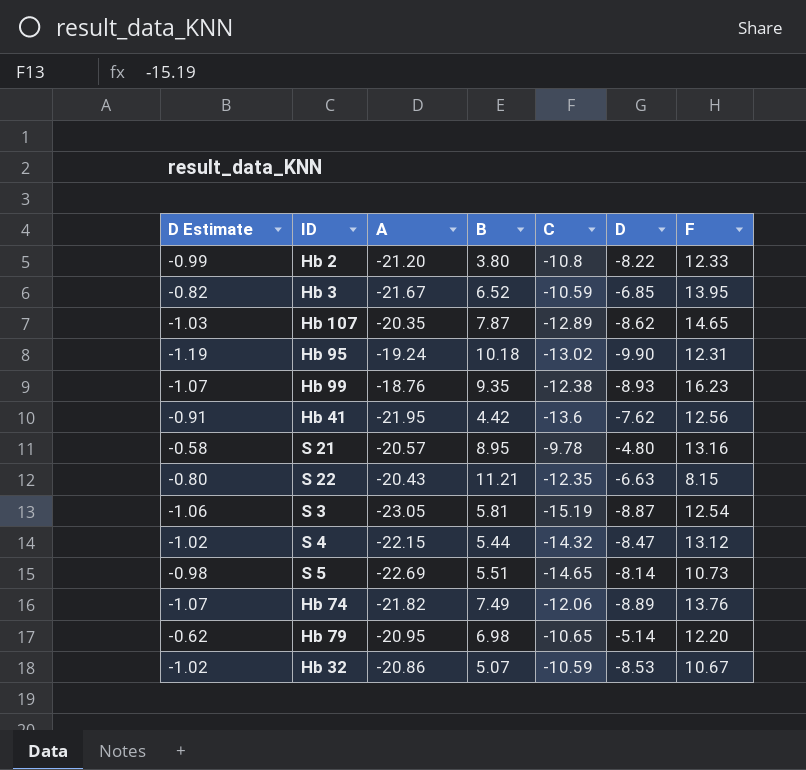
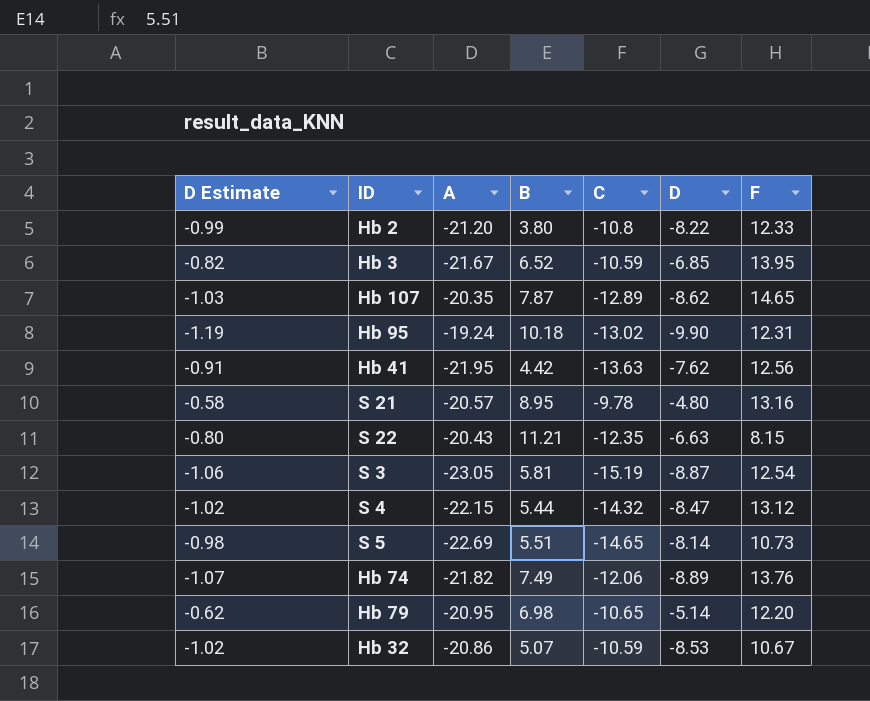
row Hb 99: -1.07 | -18.76 | 9.35 | -12.38 | -8.93 | 16.23 -> none
Hb 41 | C: -13.6 -> -13.63

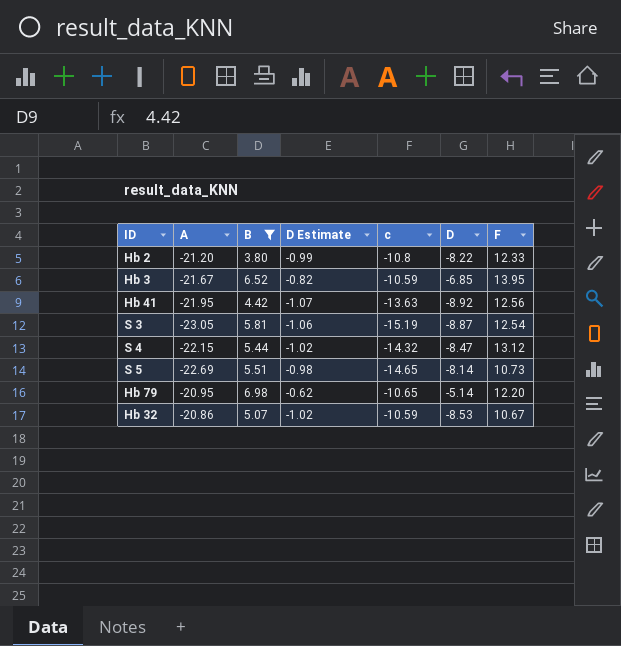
filter: none -> B <= 6.98
column D Estimate | position: 1 -> 4
column name: C -> c
Hb 41 | D Estimate: -0.91 -> -1.07
Hb 41 | D: -7.62 -> -8.92

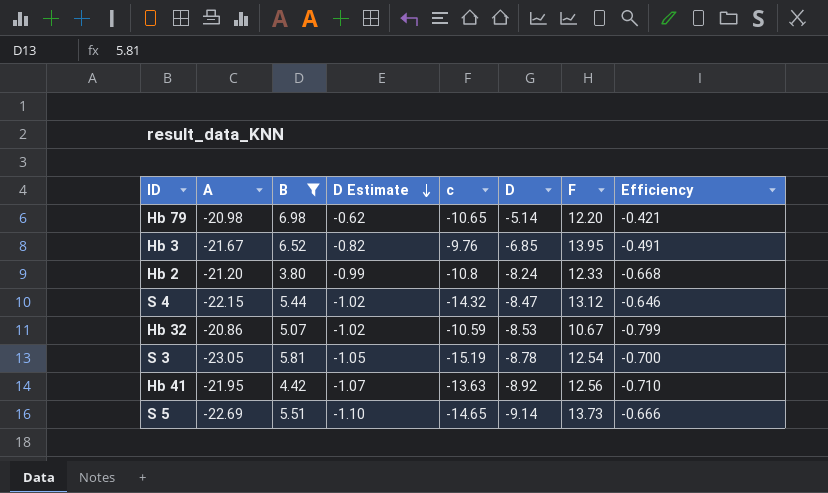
row order: none -> D Estimate descending
column Efficiency | formula: none -> [D] / [F]
Hb 79 | A: -20.95 -> -20.98
Hb 3 | c: -10.59 -> -9.76
Hb 2 | D: -8.22 -> -8.24
S 3 | D Estimate: -1.06 -> -1.05
S 3 | D: -8.87 -> -8.78
S 5 | D Estimate: -0.98 -> -1.10
S 5 | D: -8.14 -> -9.14
S 5 | F: 10.73 -> 13.73

